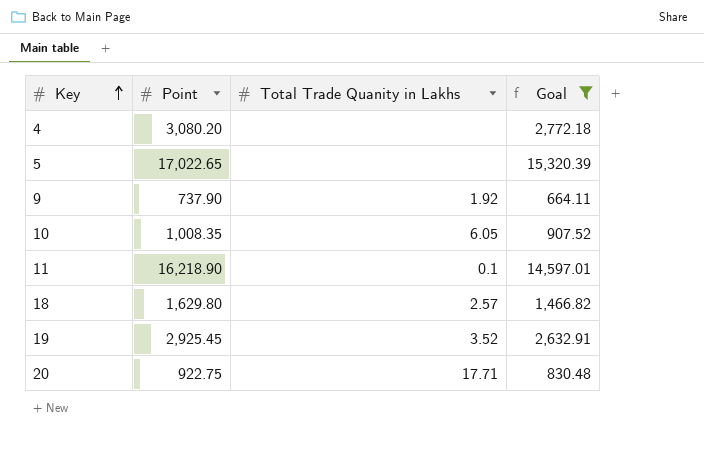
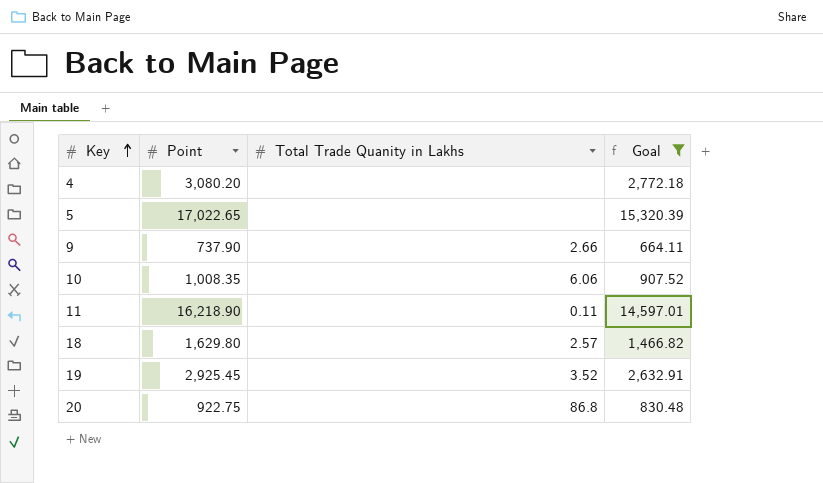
9 | Total Trade Quanity in Lakhs: 1.92 -> 2.66
10 | Total Trade Quanity in Lakhs: 6.05 -> 6.06
11 | Total Trade Quanity in Lakhs: 0.1 -> 0.11
20 | Total Trade Quanity in Lakhs: 17.71 -> 86.8

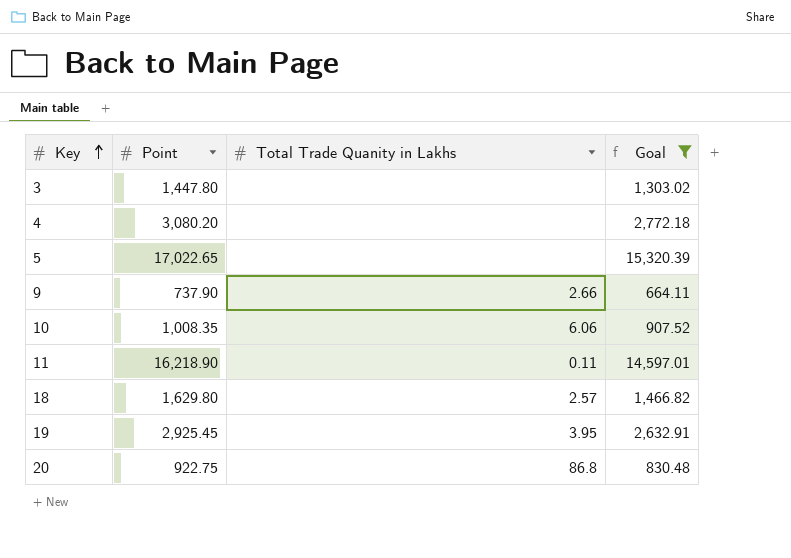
row 3: none -> 1,447.80 | none | 1,303.02
19 | Total Trade Quanity in Lakhs: 3.52 -> 3.95

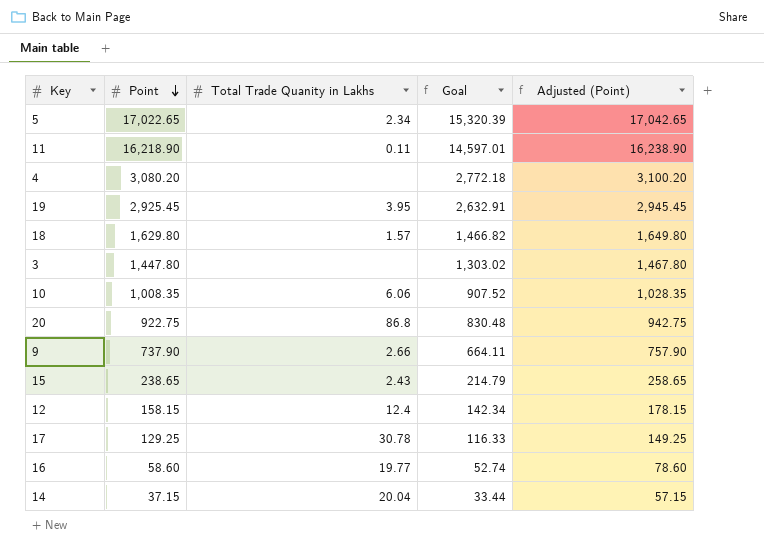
filter: Goal >= 664.11 -> none
row order: Key ascending -> Point descending
column Adjusted (Point) | formula: none -> [Point] + 20
5 | Total Trade Quanity in Lakhs: none -> 2.34
18 | Total Trade Quanity in Lakhs: 2.57 -> 1.57

